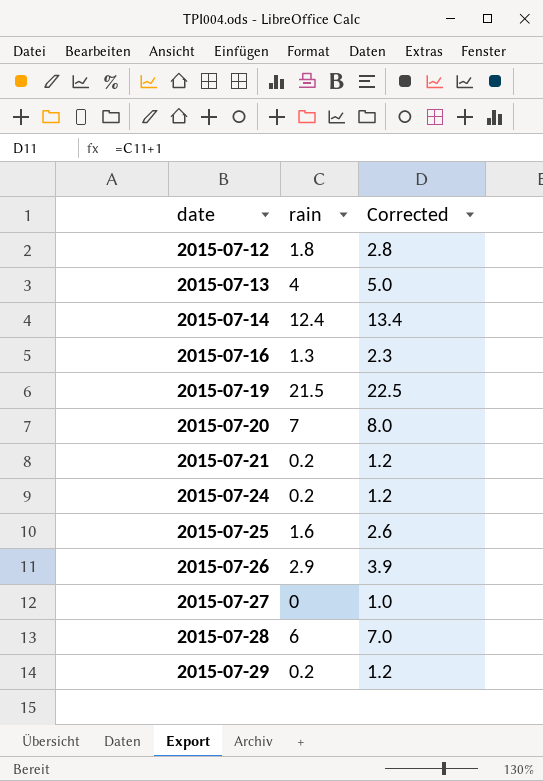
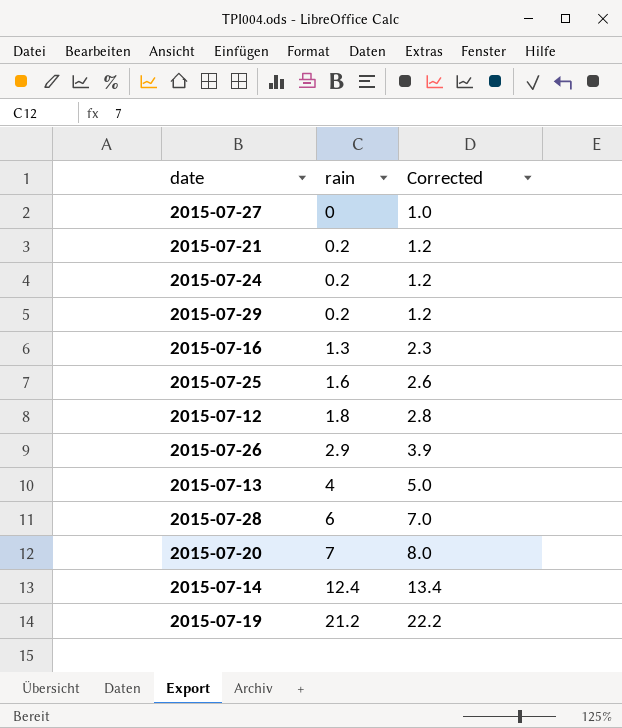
row order: date ascending -> rain ascending
2015-07-19 | rain: 21.5 -> 21.2
2015-07-19 | Corrected: 22.5 -> 22.2

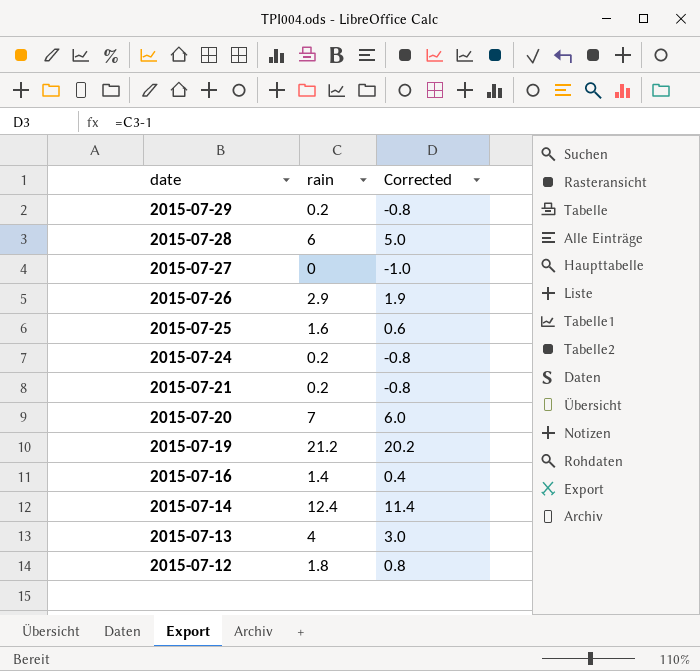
row order: rain ascending -> date descending
column Corrected | formula: [rain] + 1 -> [rain] - 1
2015-07-16 | rain: 1.3 -> 1.4

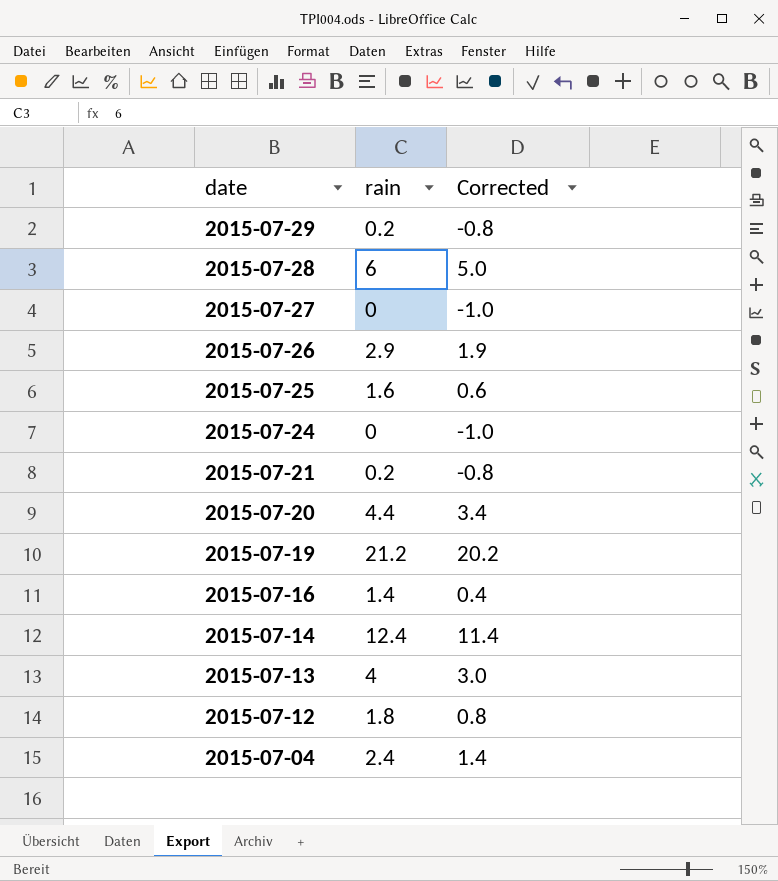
2015-07-24 | rain: 0.2 -> 0
2015-07-24 | Corrected: -0.8 -> -1.0
2015-07-20 | rain: 7 -> 4.4
2015-07-20 | Corrected: 6.0 -> 3.4
row 2015-07-04: none -> 2.4 | 1.4

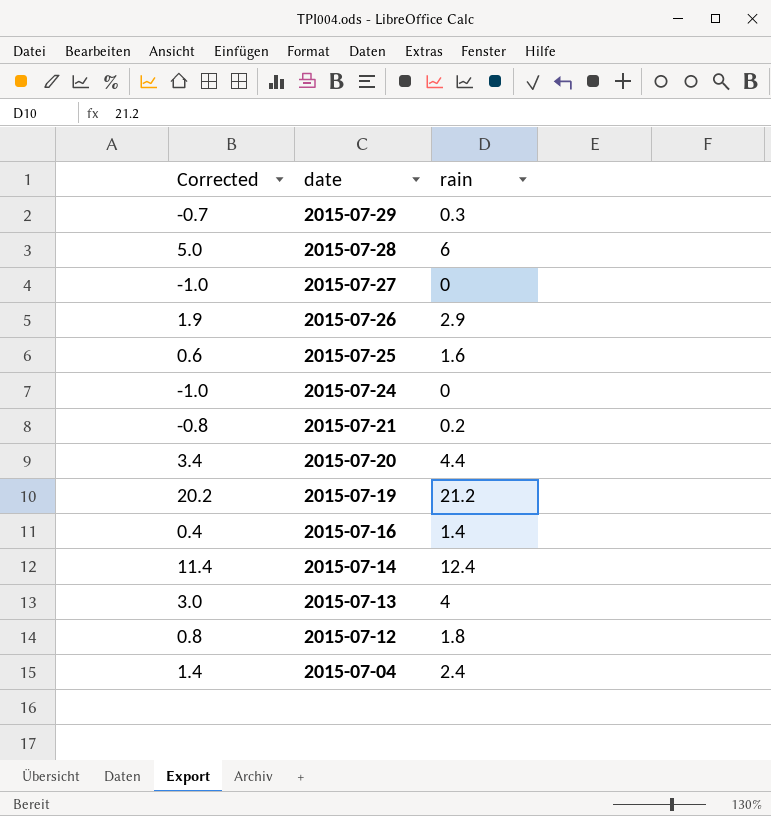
column Corrected | position: 3 -> 1
2015-07-29 | Corrected: -0.8 -> -0.7
2015-07-29 | rain: 0.2 -> 0.3

